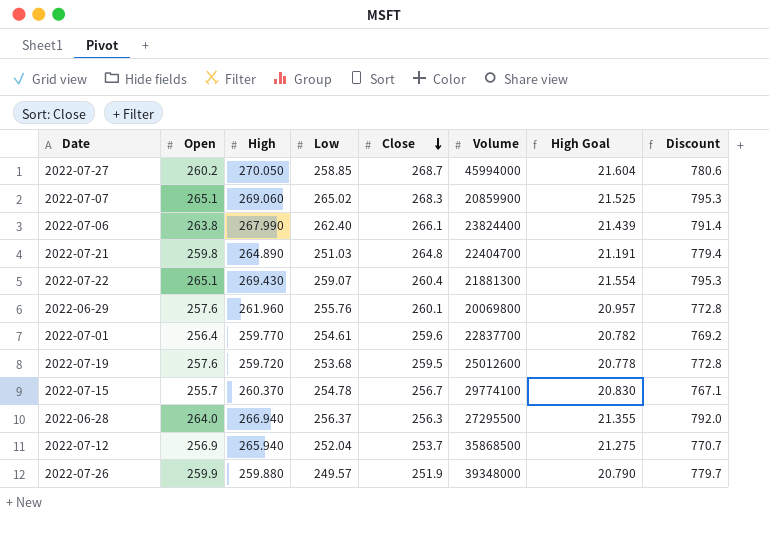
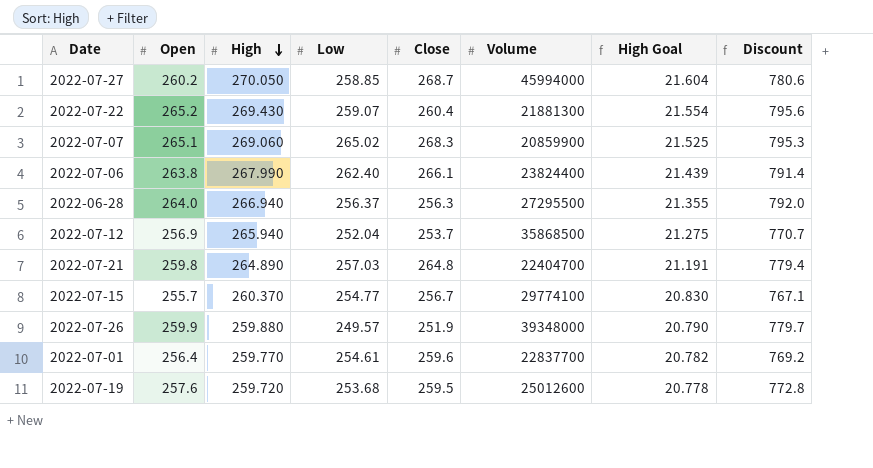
row order: Close descending -> High descending
row 2022-06-29: 257.6 | 261.960 | 255.76 | 260.1 | 20069800 | 20.957 | 772.8 -> none
2022-07-22 | Open: 265.1 -> 265.2
2022-07-22 | Discount: 795.3 -> 795.6
2022-07-21 | Low: 251.03 -> 257.03
2022-07-15 | Low: 254.78 -> 254.77

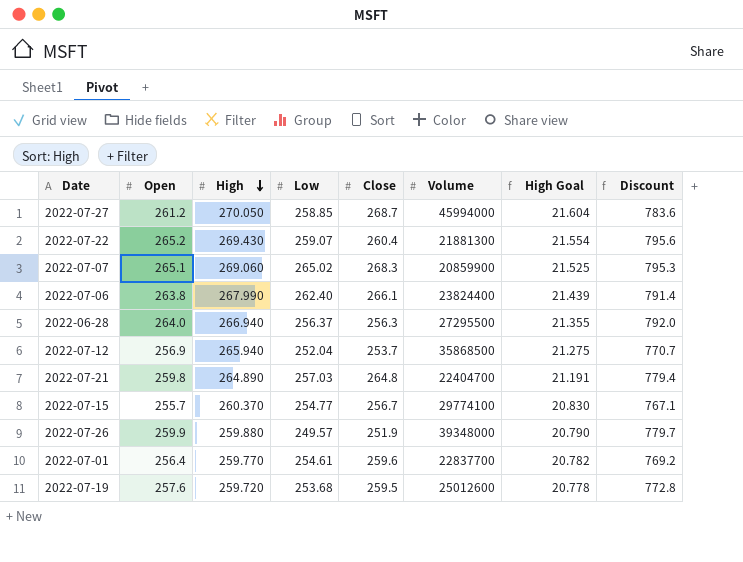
2022-07-27 | Open: 260.2 -> 261.2
2022-07-27 | Discount: 780.6 -> 783.6

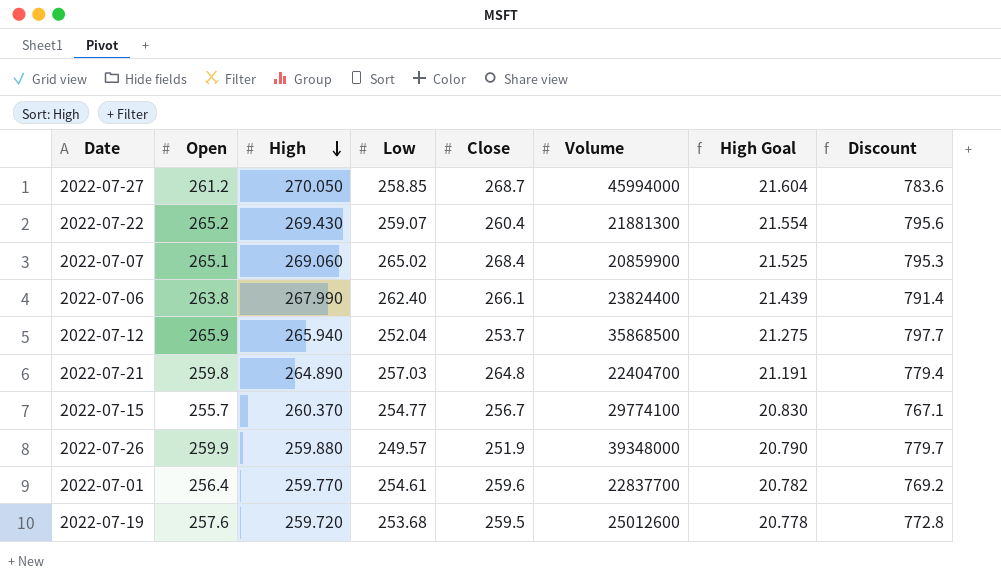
row 2022-06-28: 264.0 | 266.940 | 256.37 | 256.3 | 27295500 | 21.355 | 792.0 -> none
2022-07-07 | Close: 268.3 -> 268.4
2022-07-12 | Open: 256.9 -> 265.9
2022-07-12 | Discount: 770.7 -> 797.7

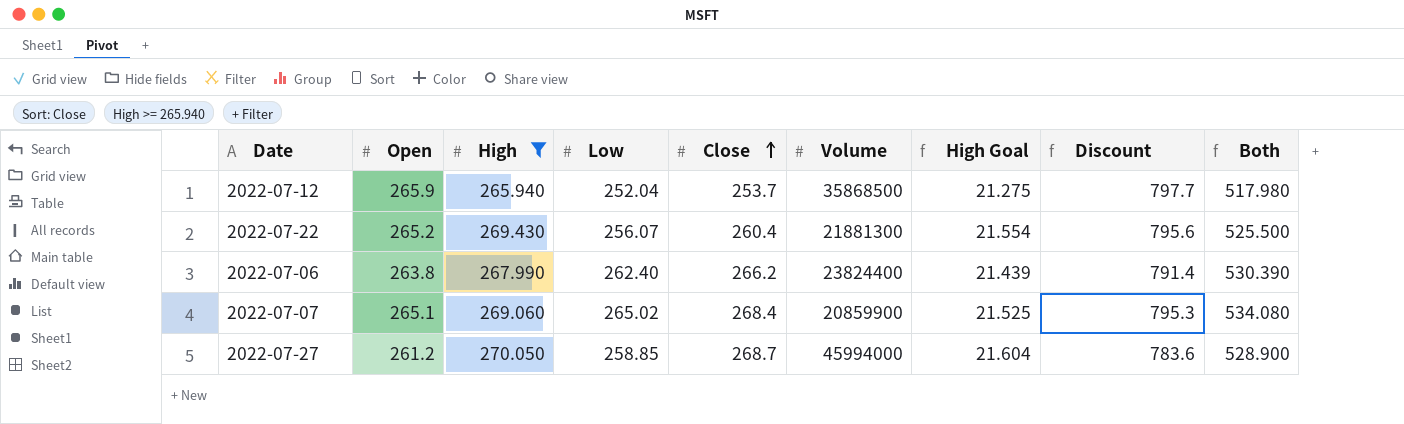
filter: none -> High >= 265.940
row order: High descending -> Close ascending
column Both | formula: none -> [High] + [Low]
2022-07-22 | Low: 259.07 -> 256.07
2022-07-06 | Close: 266.1 -> 266.2

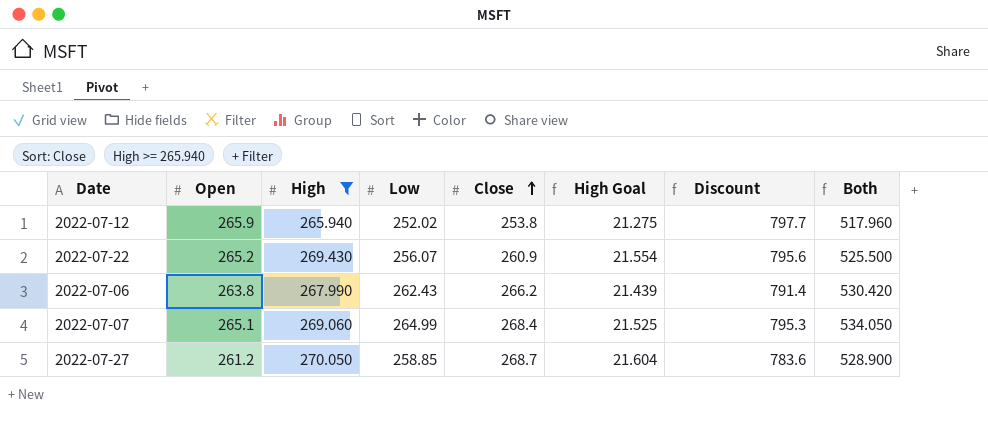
column Volume | position: 6 -> none
2022-07-12 | Low: 252.04 -> 252.02
2022-07-12 | Close: 253.7 -> 253.8
2022-07-12 | Both: 517.980 -> 517.960
2022-07-22 | Close: 260.4 -> 260.9
2022-07-06 | Low: 262.40 -> 262.43
2022-07-06 | Both: 530.390 -> 530.420
2022-07-07 | Low: 265.02 -> 264.99
2022-07-07 | Both: 534.080 -> 534.050

